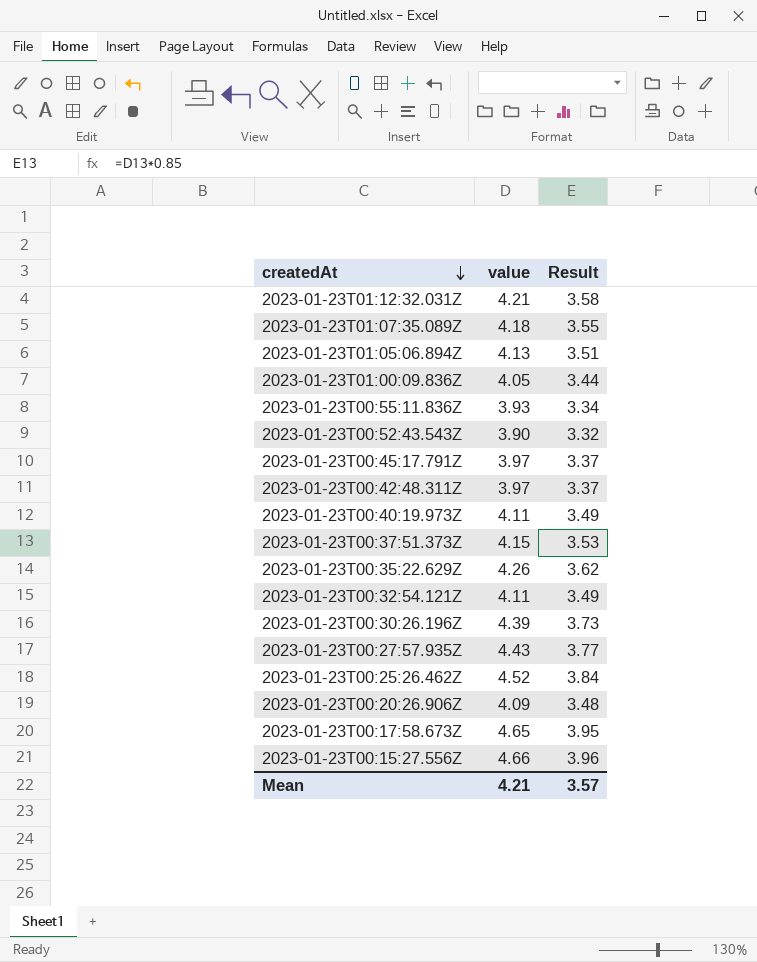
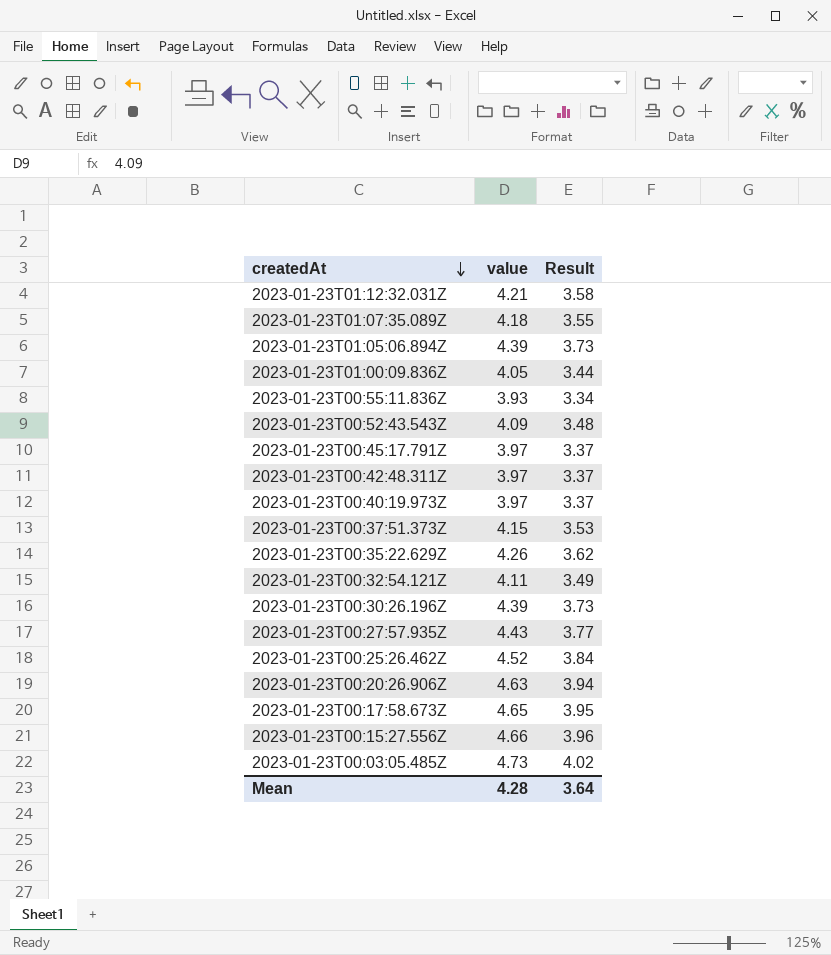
2023-01-23T01:05:06.894Z | value: 4.13 -> 4.39
2023-01-23T01:05:06.894Z | Result: 3.51 -> 3.73
2023-01-23T00:52:43.543Z | value: 3.90 -> 4.09
2023-01-23T00:52:43.543Z | Result: 3.32 -> 3.48
2023-01-23T00:40:19.973Z | value: 4.11 -> 3.97
2023-01-23T00:40:19.973Z | Result: 3.49 -> 3.37
2023-01-23T00:20:26.906Z | value: 4.09 -> 4.63
2023-01-23T00:20:26.906Z | Result: 3.48 -> 3.94
row 2023-01-23T00:03:05.485Z: none -> 4.73 | 4.02
Mean | value: 4.21 -> 4.28
Mean | Result: 3.57 -> 3.64

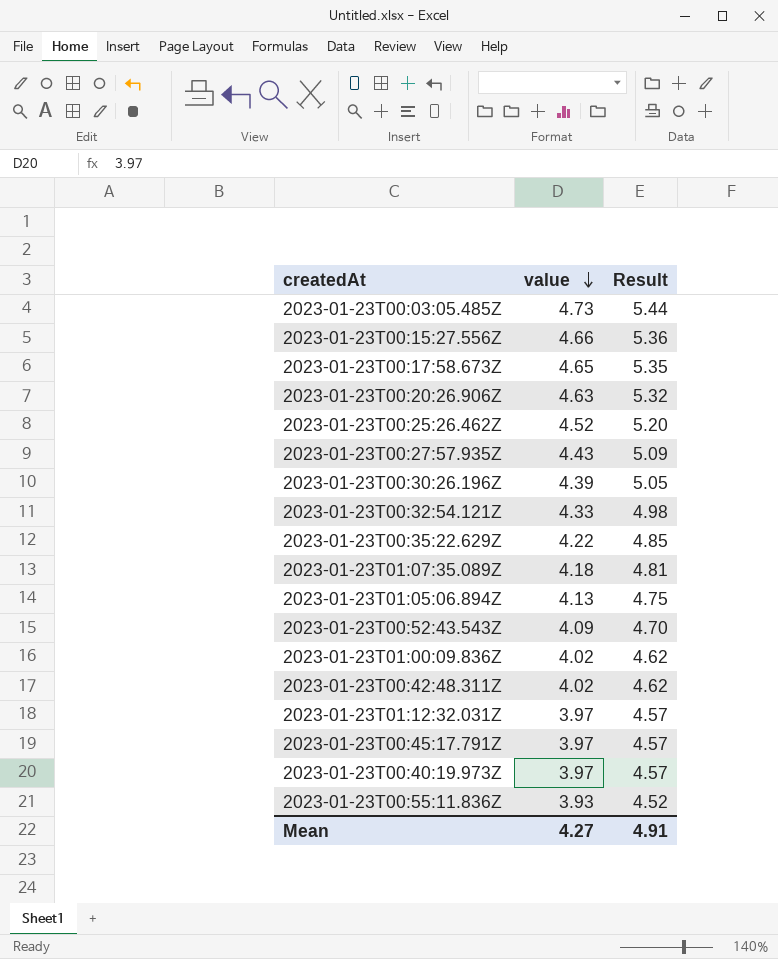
row order: createdAt descending -> value descending
column Result | formula: [value] * 0.85 -> [value] * 1.15
row 2023-01-23T00:37:51.373Z: 4.15 | 3.53 -> none
2023-01-23T00:32:54.121Z | value: 4.11 -> 4.33
2023-01-23T00:35:22.629Z | value: 4.26 -> 4.22
2023-01-23T01:05:06.894Z | value: 4.39 -> 4.13
2023-01-23T01:00:09.836Z | value: 4.05 -> 4.02
2023-01-23T00:42:48.311Z | value: 3.97 -> 4.02
2023-01-23T01:12:32.031Z | value: 4.21 -> 3.97
Mean | value: 4.28 -> 4.27
Mean | Result: 3.64 -> 4.91

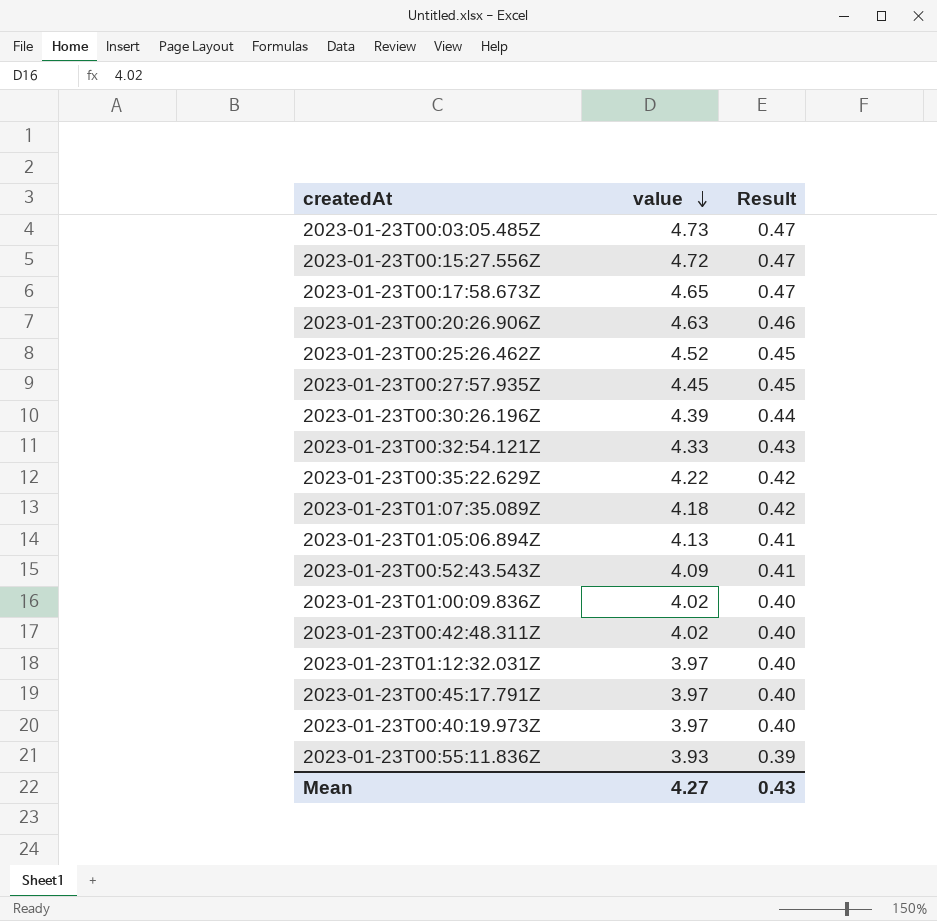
column Result | formula: [value] * 1.15 -> [value] * 0.1
2023-01-23T00:15:27.556Z | value: 4.66 -> 4.72
2023-01-23T00:27:57.935Z | value: 4.43 -> 4.45
Mean | Result: 4.91 -> 0.43

